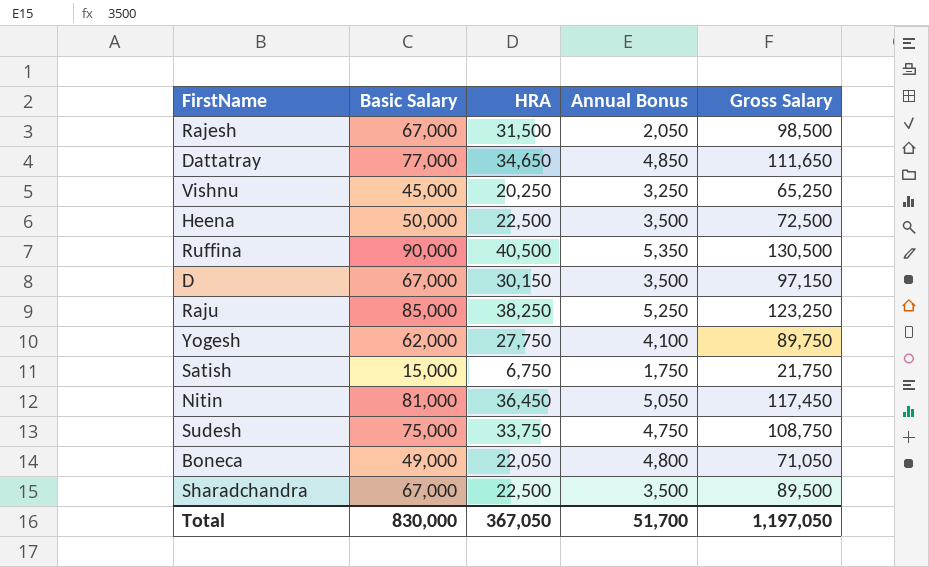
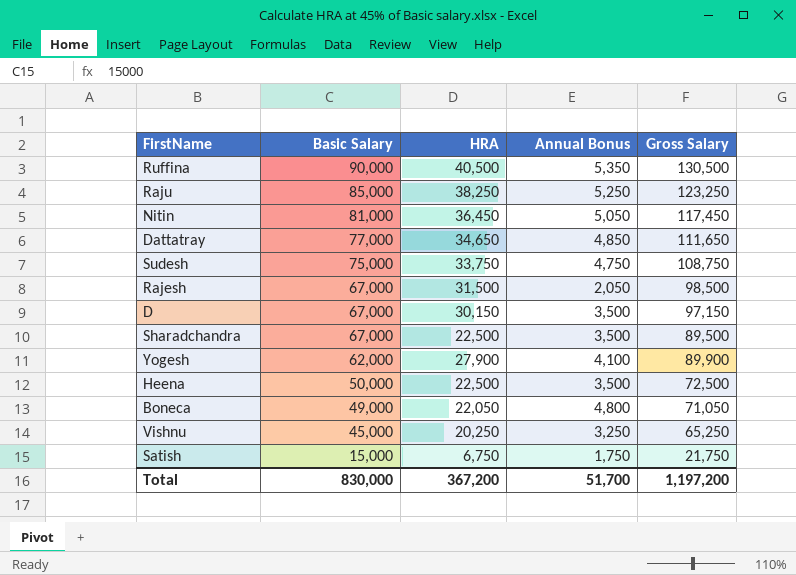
row order: none -> Basic Salary descending
Yogesh | HRA: 27,750 -> 27,900
Yogesh | Gross Salary: 89,750 -> 89,900
Total | HRA: 367,050 -> 367,200
Total | Gross Salary: 1,197,050 -> 1,197,200

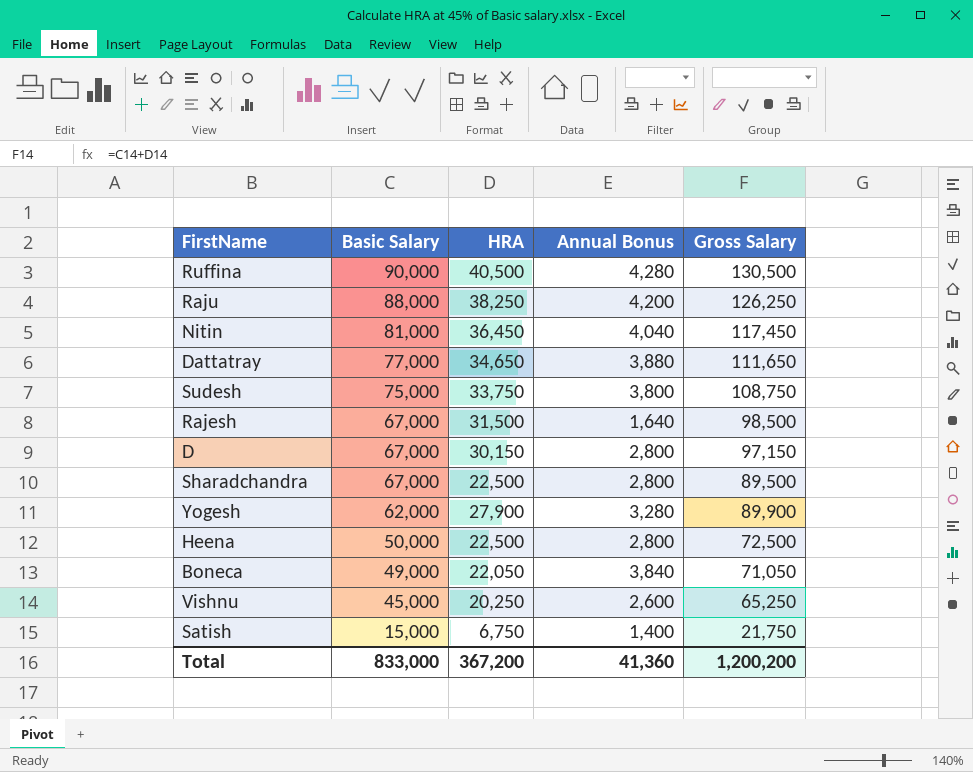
Ruffina | Annual Bonus: 5,350 -> 4,280
Raju | Basic Salary: 85,000 -> 88,000
Raju | Annual Bonus: 5,250 -> 4,200
Raju | Gross Salary: 123,250 -> 126,250
Nitin | Annual Bonus: 5,050 -> 4,040
Dattatray | Annual Bonus: 4,850 -> 3,880
Sudesh | Annual Bonus: 4,750 -> 3,800
Rajesh | Annual Bonus: 2,050 -> 1,640
D | Annual Bonus: 3,500 -> 2,800
Sharadchandra | Annual Bonus: 3,500 -> 2,800
Yogesh | Annual Bonus: 4,100 -> 3,280
Heena | Annual Bonus: 3,500 -> 2,800
Boneca | Annual Bonus: 4,800 -> 3,840
Vishnu | Annual Bonus: 3,250 -> 2,600
Satish | Annual Bonus: 1,750 -> 1,400
Total | Basic Salary: 830,000 -> 833,000
Total | Annual Bonus: 51,700 -> 41,360
Total | Gross Salary: 1,197,200 -> 1,200,200

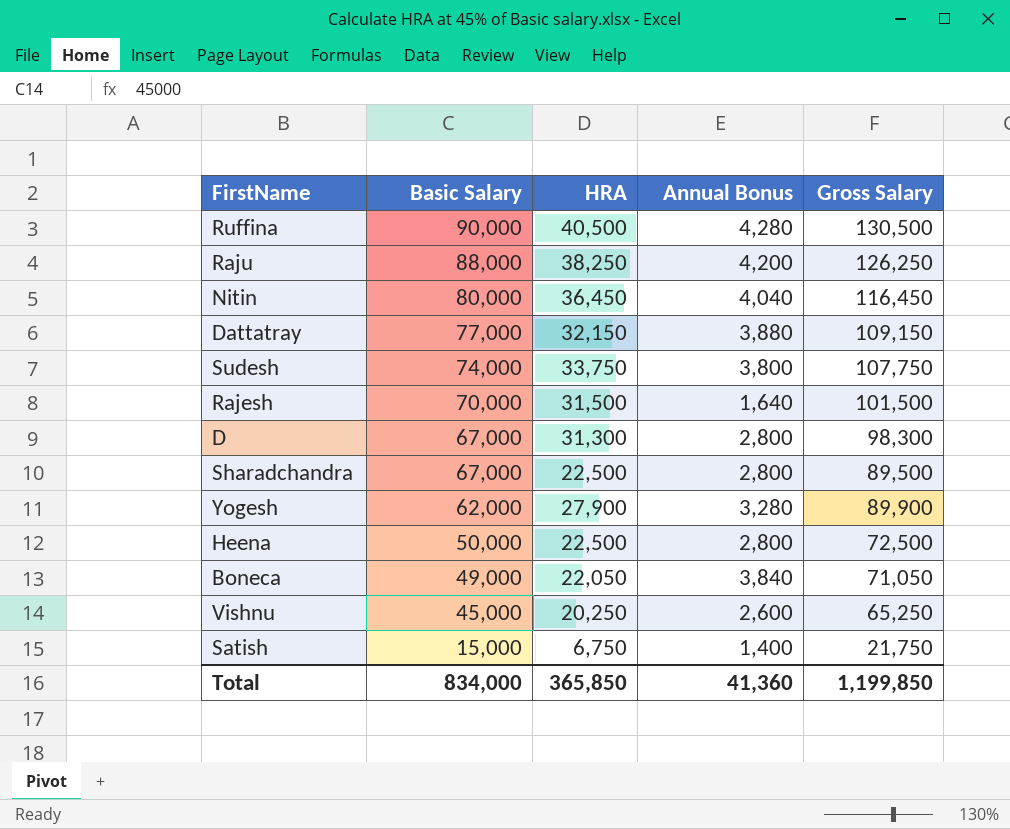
Nitin | Basic Salary: 81,000 -> 80,000
Nitin | Gross Salary: 117,450 -> 116,450
Dattatray | HRA: 34,650 -> 32,150
Dattatray | Gross Salary: 111,650 -> 109,150
Sudesh | Basic Salary: 75,000 -> 74,000
Sudesh | Gross Salary: 108,750 -> 107,750
Rajesh | Basic Salary: 67,000 -> 70,000
Rajesh | Gross Salary: 98,500 -> 101,500
D | HRA: 30,150 -> 31,300
D | Gross Salary: 97,150 -> 98,300
Total | Basic Salary: 833,000 -> 834,000
Total | HRA: 367,200 -> 365,850
Total | Gross Salary: 1,200,200 -> 1,199,850

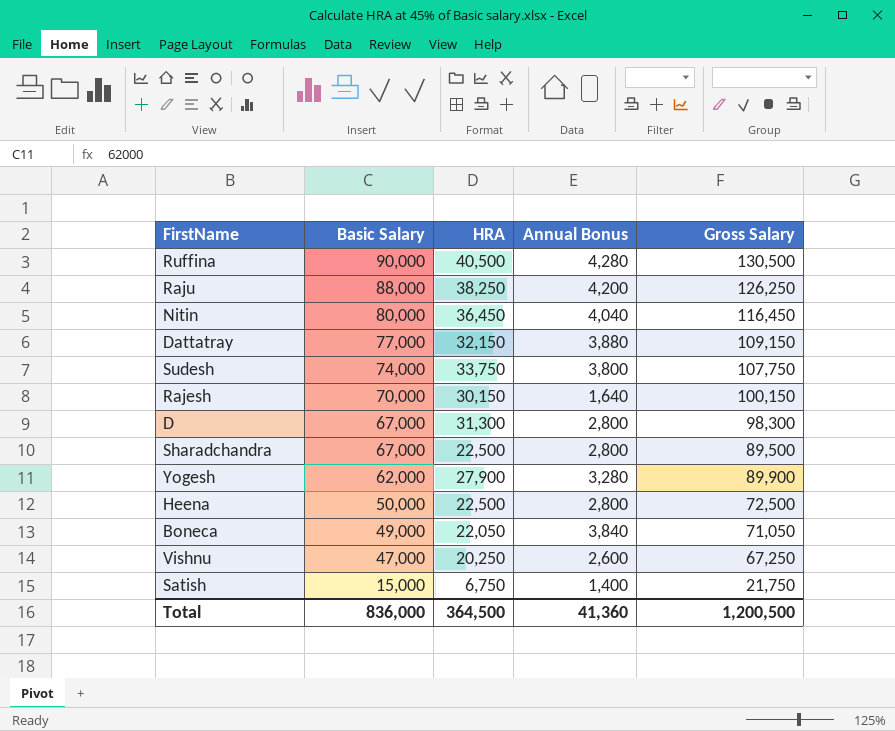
Rajesh | HRA: 31,500 -> 30,150
Rajesh | Gross Salary: 101,500 -> 100,150
Vishnu | Basic Salary: 45,000 -> 47,000
Vishnu | Gross Salary: 65,250 -> 67,250
Total | Basic Salary: 834,000 -> 836,000
Total | HRA: 365,850 -> 364,500
Total | Gross Salary: 1,199,850 -> 1,200,500

